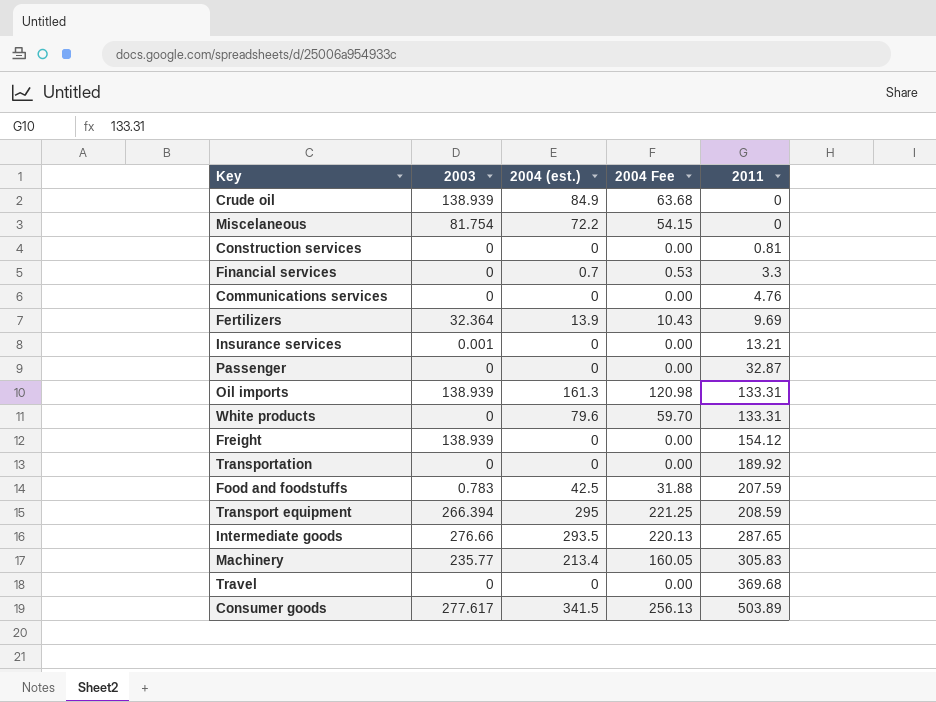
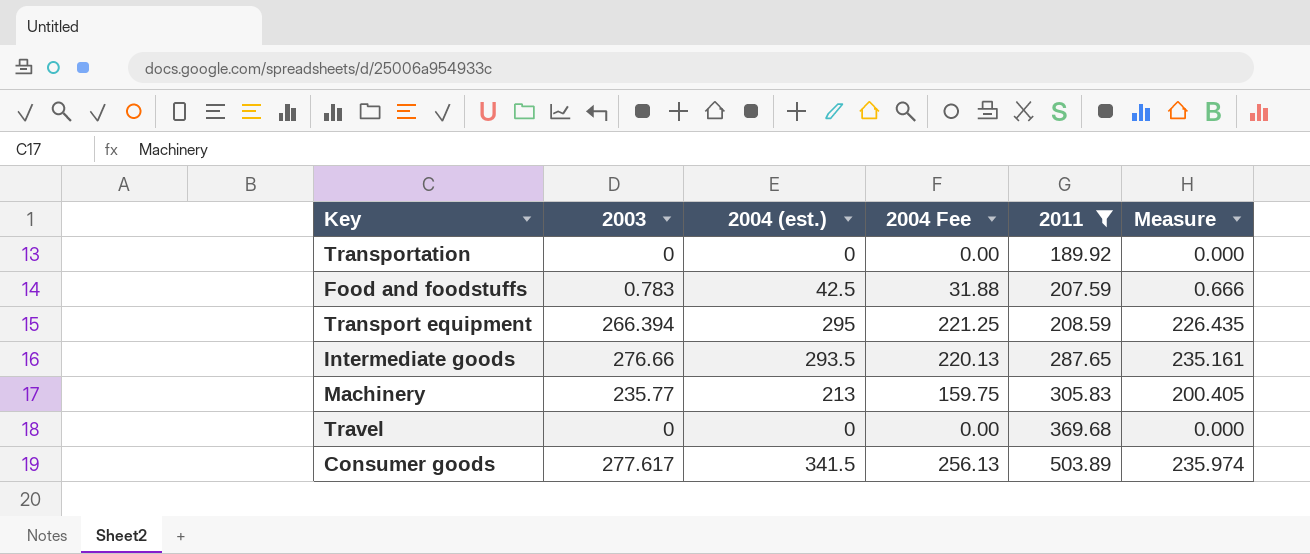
filter: none -> 2011 >= 189.92
column Measure | formula: none -> [2003] * 0.85
Machinery | 2004 (est.): 213.4 -> 213
Machinery | 2004 Fee: 160.05 -> 159.75

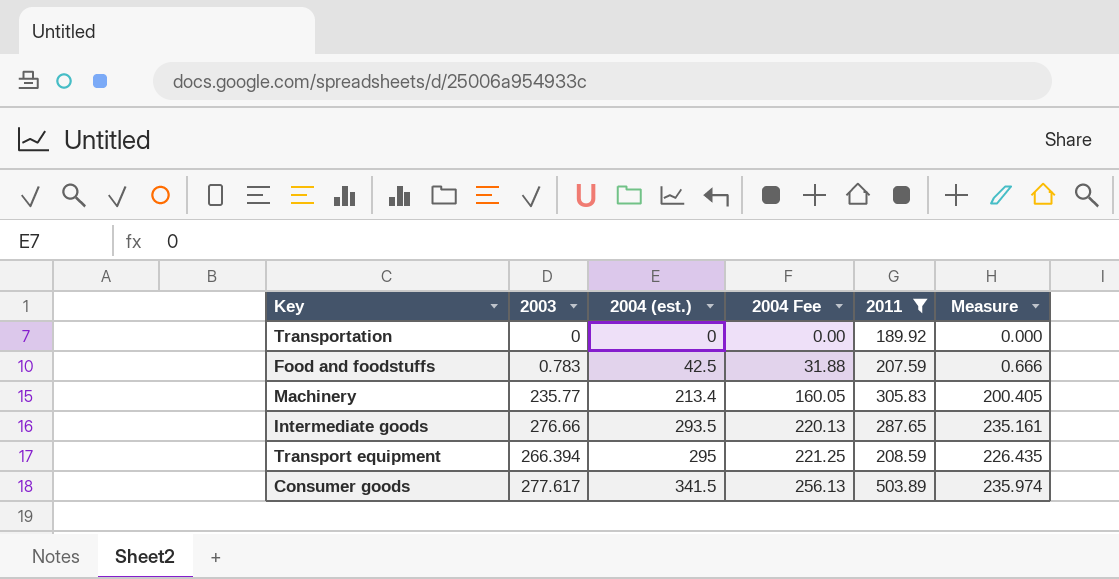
row order: 2011 ascending -> 2004 (est.) ascending
row Travel: 0 | 0 | 0.00 | 369.68 | 0.000 -> none
Machinery | 2004 (est.): 213 -> 213.4
Machinery | 2004 Fee: 159.75 -> 160.05

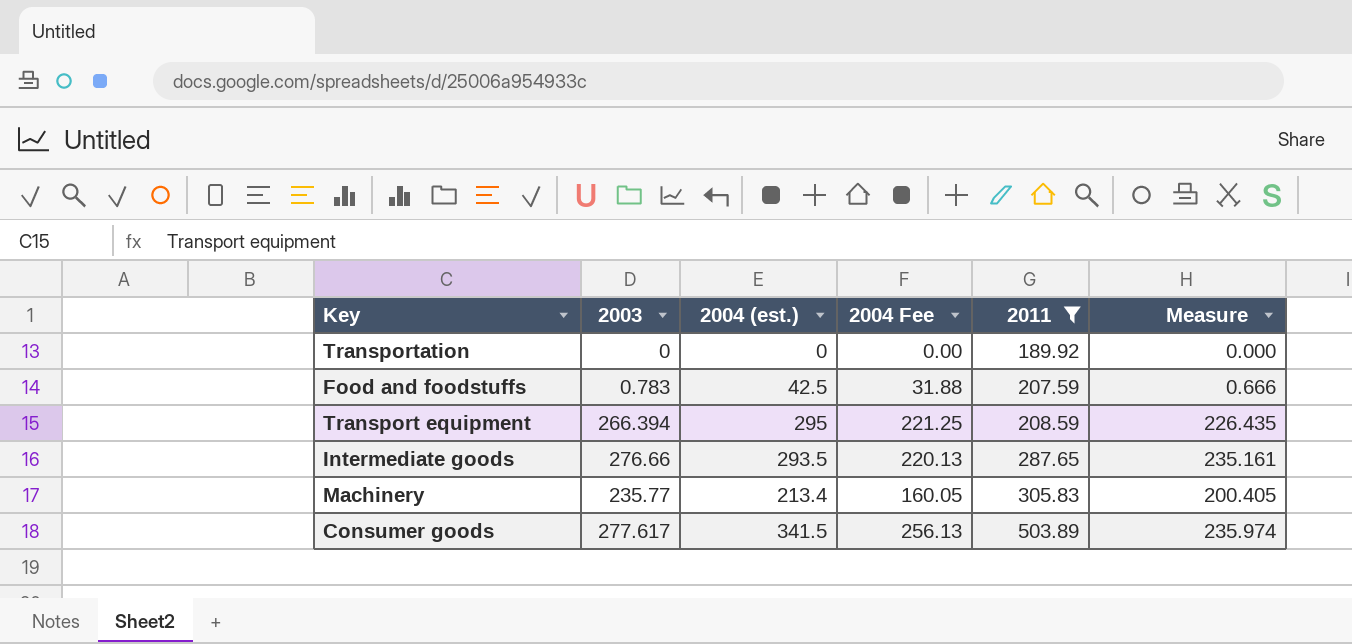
row order: 2004 (est.) ascending -> 2011 ascending

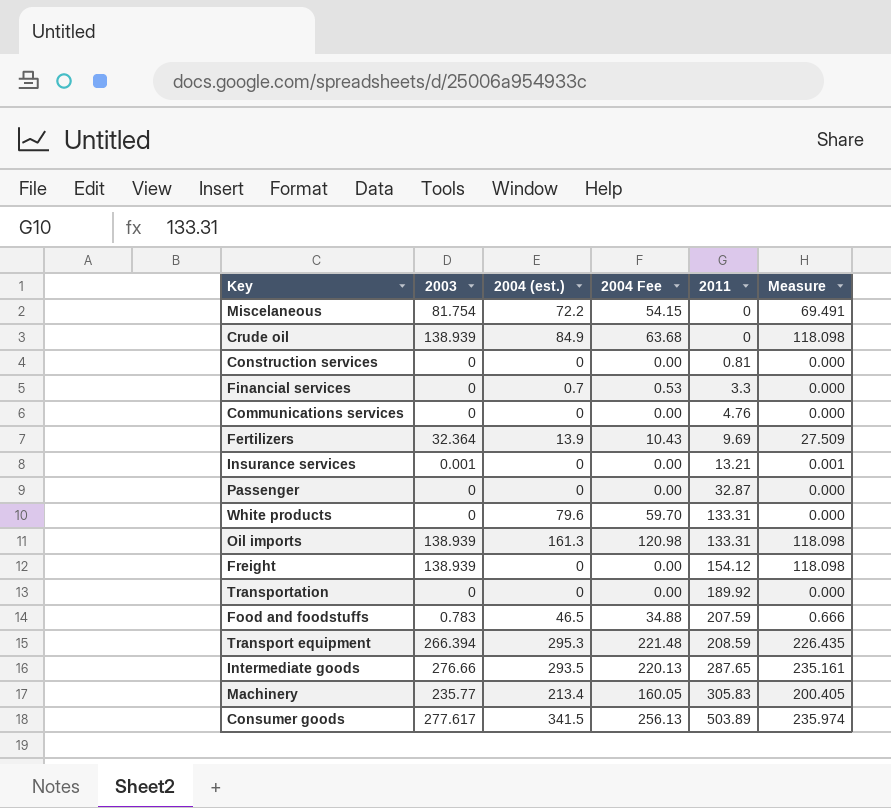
filter: 2011 >= 189.92 -> none
Food and foodstuffs | 2004 (est.): 42.5 -> 46.5
Food and foodstuffs | 2004 Fee: 31.88 -> 34.88
Transport equipment | 2004 (est.): 295 -> 295.3
Transport equipment | 2004 Fee: 221.25 -> 221.48

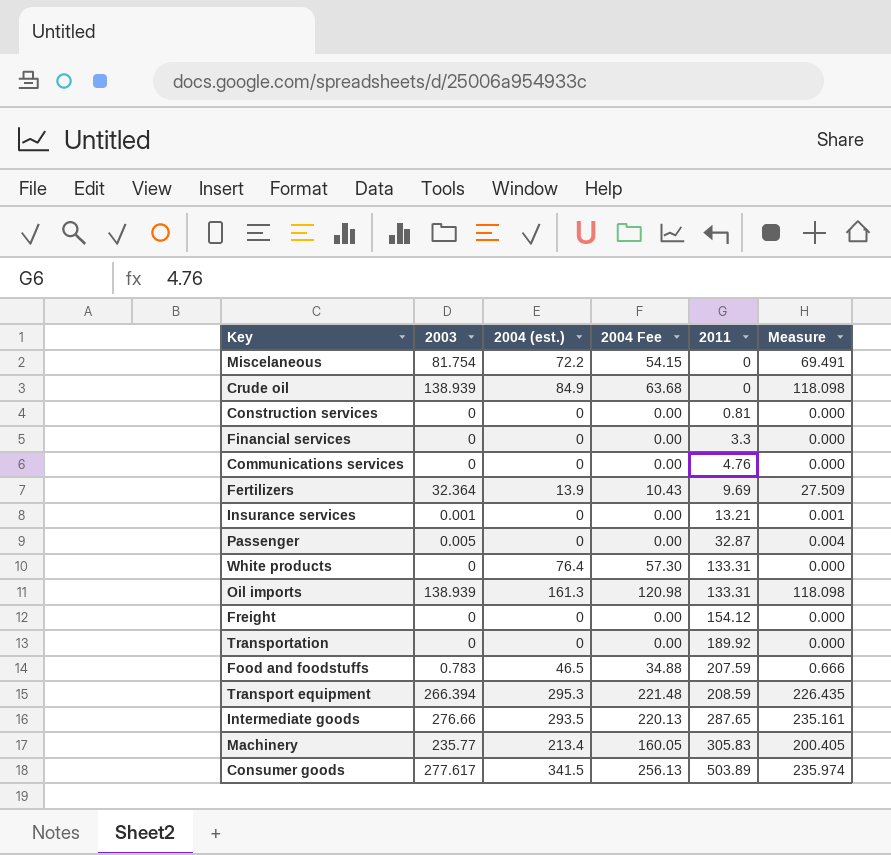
Financial services | 2004 (est.): 0.7 -> 0
Financial services | 2004 Fee: 0.53 -> 0.00
Passenger | 2003: 0 -> 0.005
Passenger | Measure: 0.000 -> 0.004
White products | 2004 (est.): 79.6 -> 76.4
White products | 2004 Fee: 59.70 -> 57.30
Freight | 2003: 138.939 -> 0
Freight | Measure: 118.098 -> 0.000

